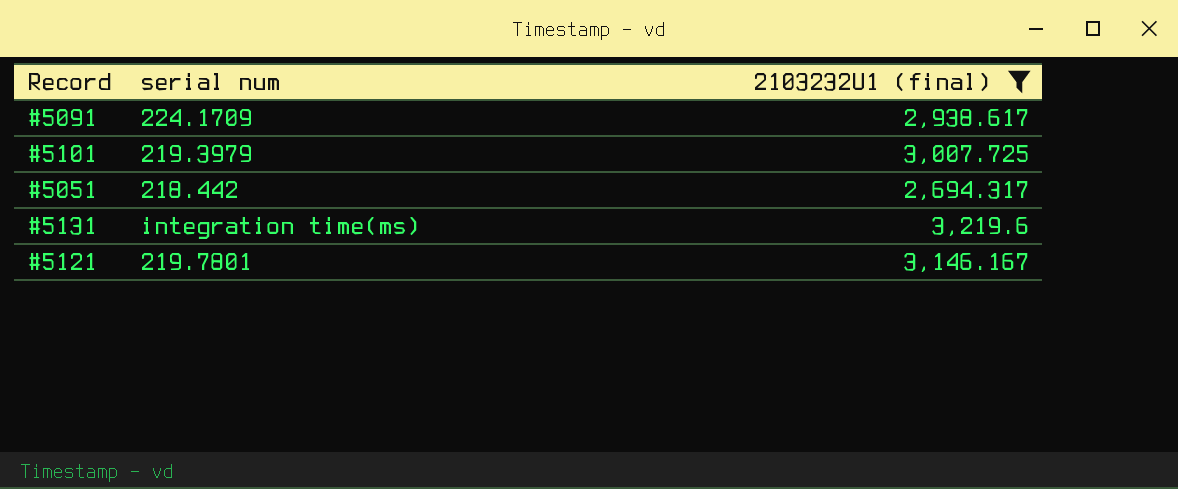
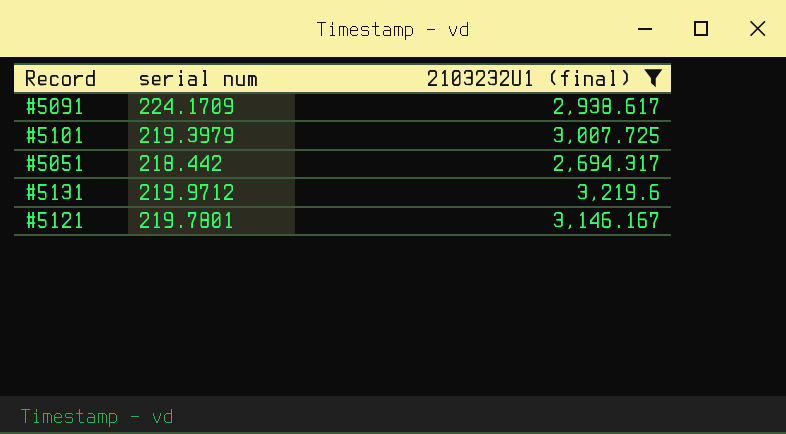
#5131 | serial num: integration time(ms) -> 219.9712

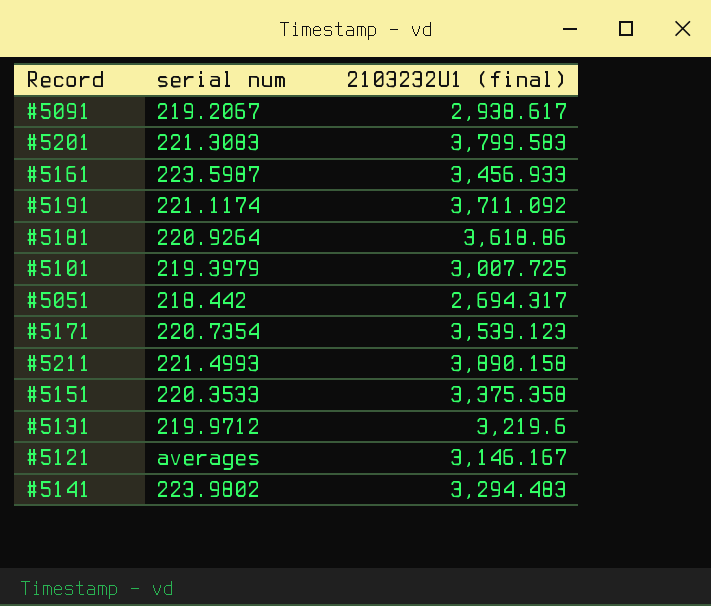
filter: 2103232U1 (final) <= 3,219.6 -> none
#5091 | serial num: 224.1709 -> 219.2067
#5121 | serial num: 219.7801 -> averages

